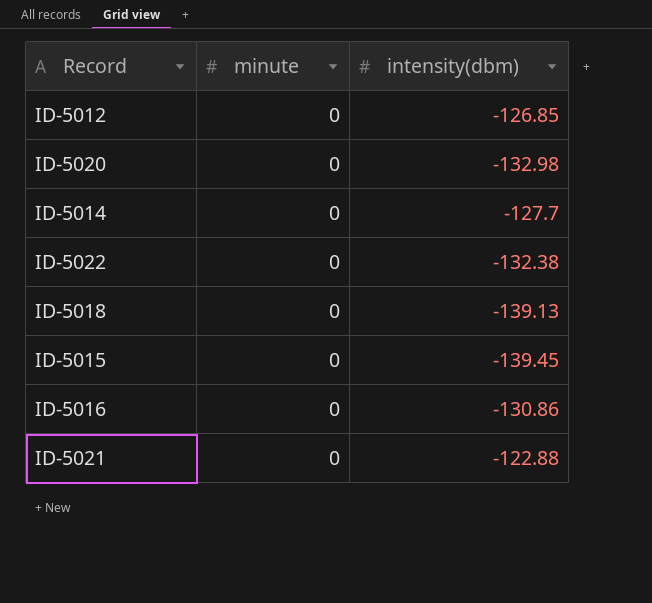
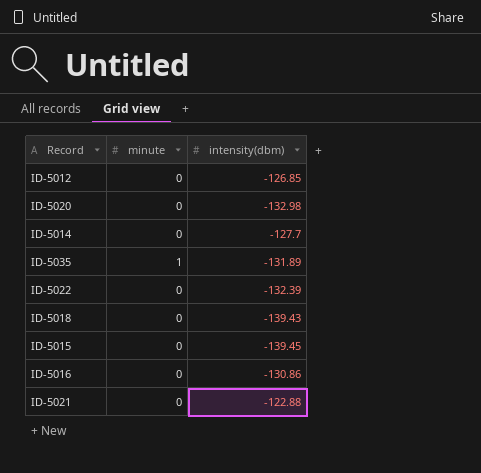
row ID-5035: none -> 1 | -131.89
ID-5022 | intensity(dbm): -132.38 -> -132.39
ID-5018 | intensity(dbm): -139.13 -> -139.43

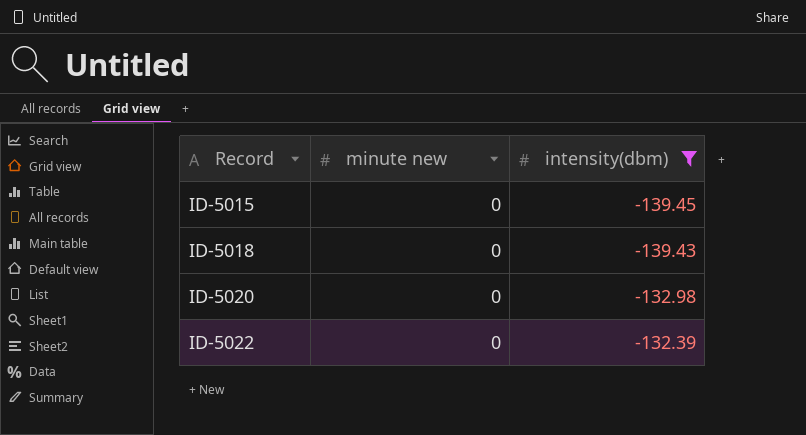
filter: none -> intensity(dbm) <= -132.39
row order: none -> Record ascending
column name: minute -> minute new

